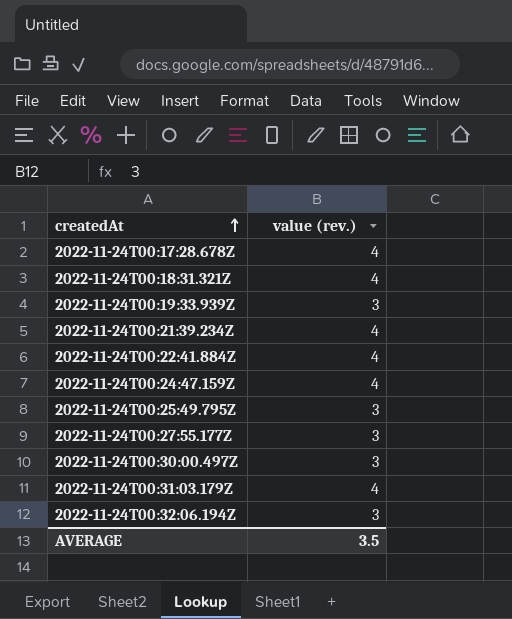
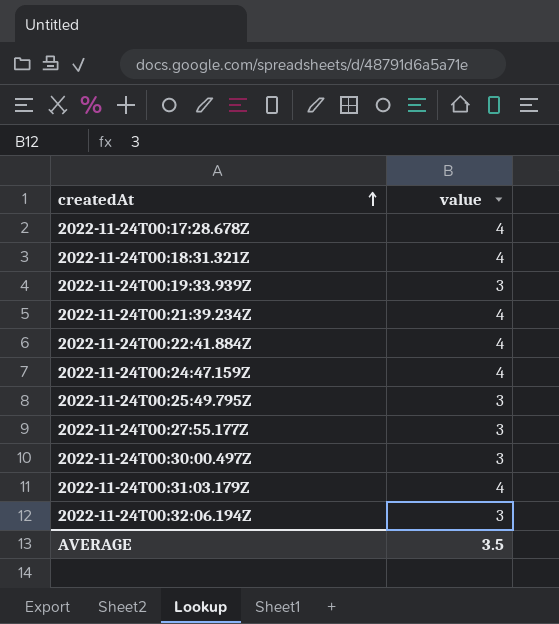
column name: value (rev.) -> value

